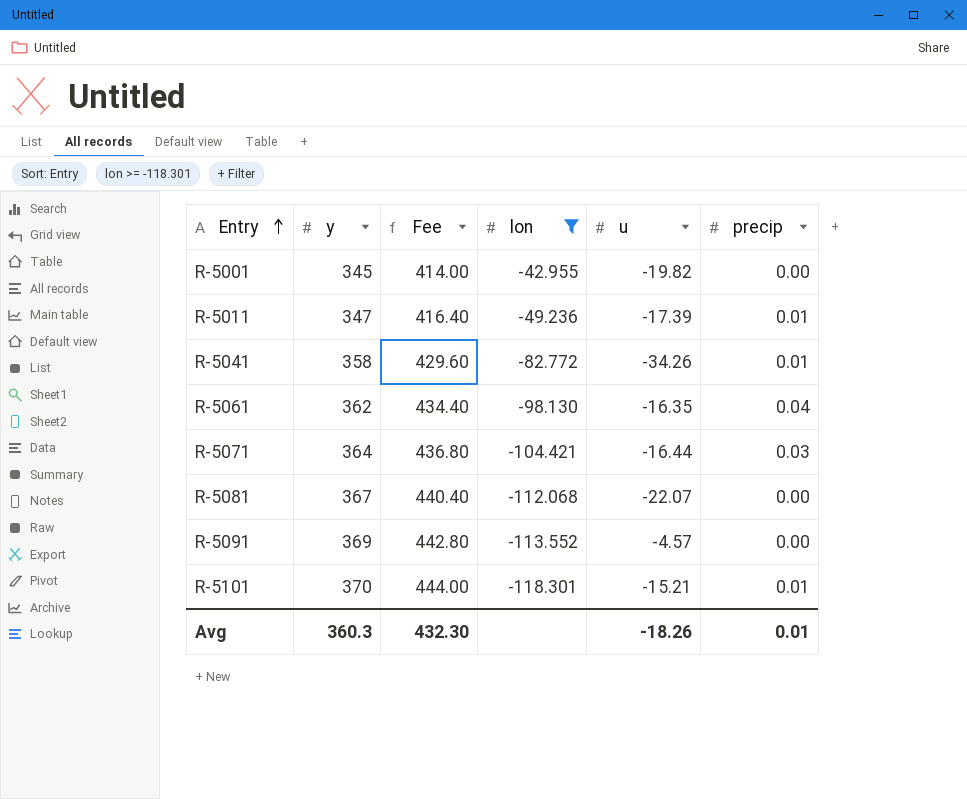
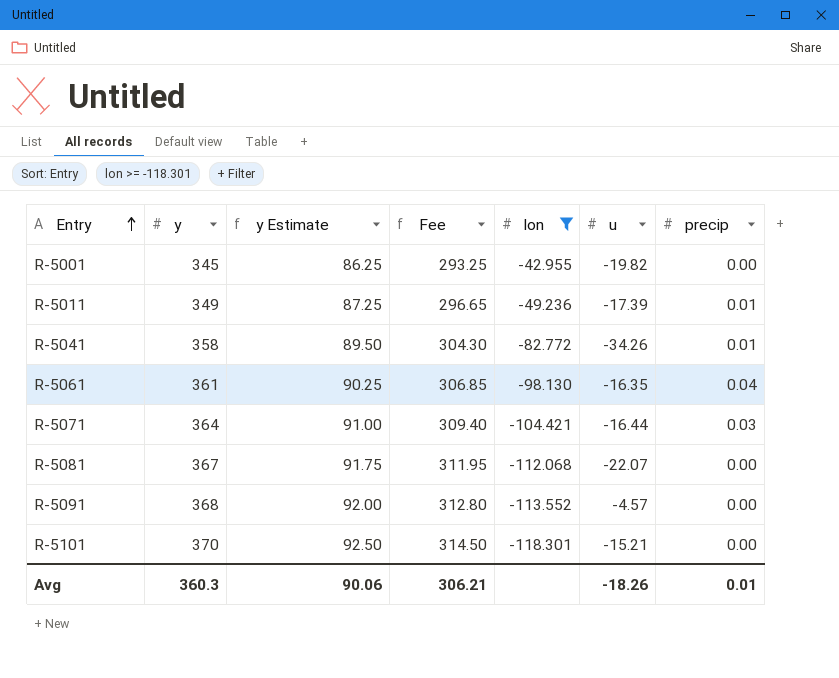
column y Estimate | formula: none -> [y] * 0.25
column Fee | formula: [y] * 1.2 -> [y] * 0.85
R-5011 | y: 347 -> 349
R-5061 | y: 362 -> 361
R-5091 | y: 369 -> 368
R-5101 | precip: 0.01 -> 0.00
Avg | Fee: 432.30 -> 306.21

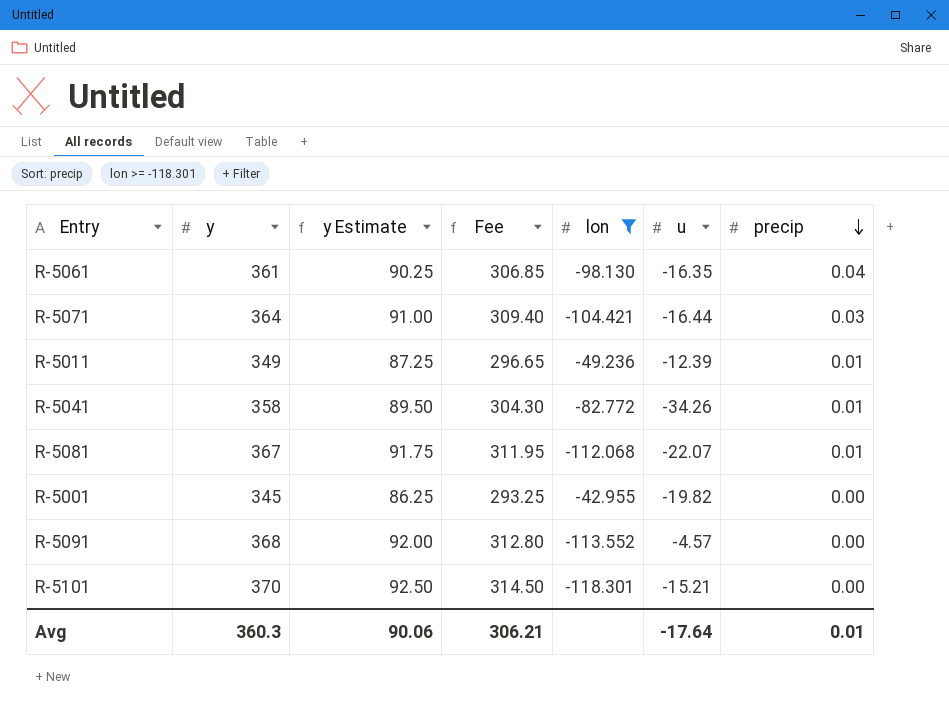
row order: Entry ascending -> precip descending
R-5011 | u: -17.39 -> -12.39
R-5081 | precip: 0.00 -> 0.01
Avg | u: -18.26 -> -17.64

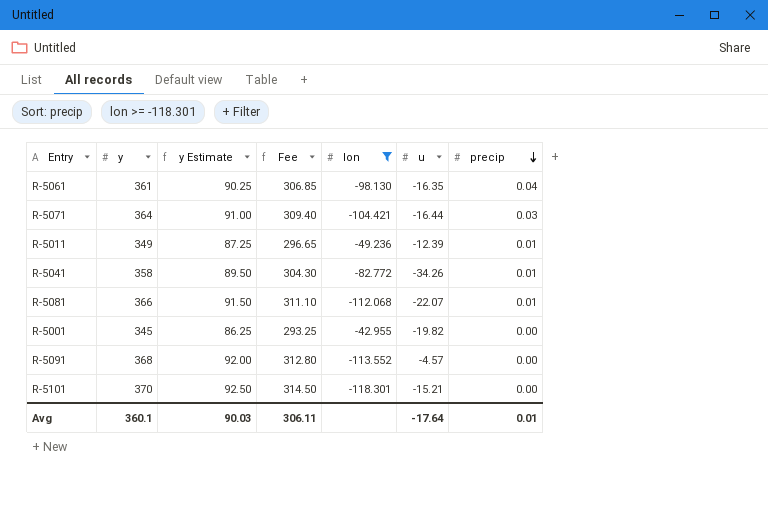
R-5081 | y: 367 -> 366
R-5081 | y Estimate: 91.75 -> 91.50
R-5081 | Fee: 311.95 -> 311.10
Avg | y: 360.3 -> 360.1
Avg | y Estimate: 90.06 -> 90.03
Avg | Fee: 306.21 -> 306.11

